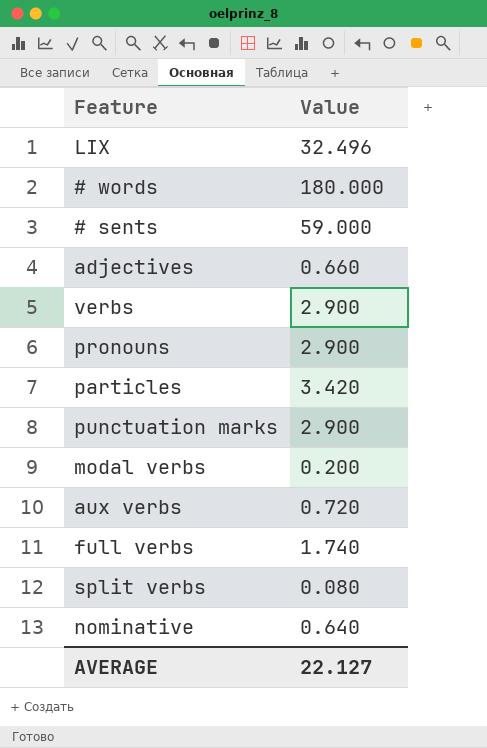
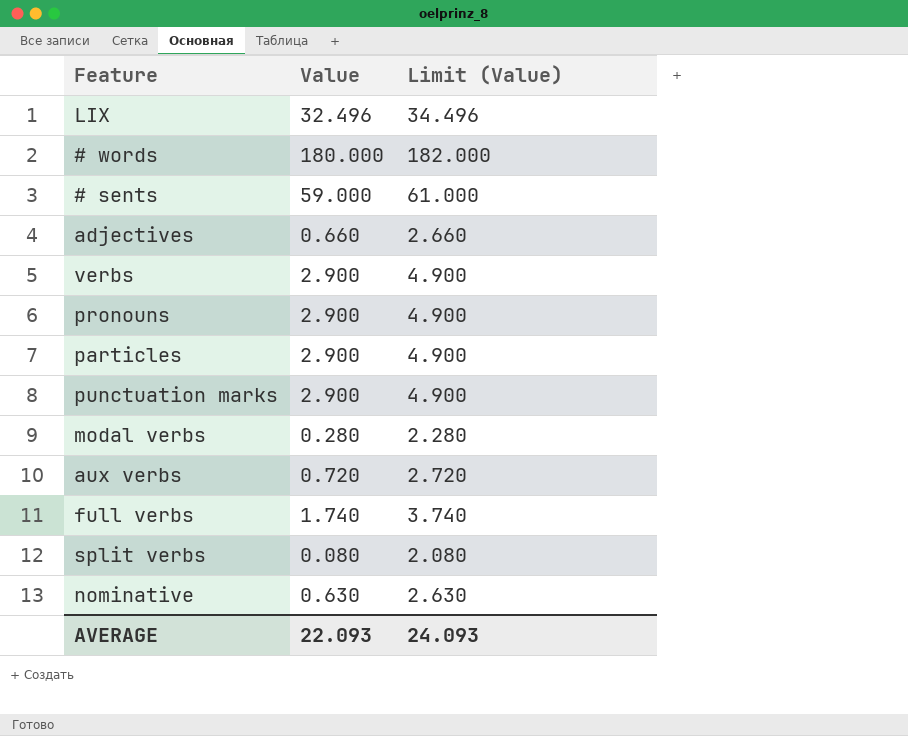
column Limit (Value) | formula: none -> [Value] + 2
particles | Value: 3.420 -> 2.900
modal verbs | Value: 0.200 -> 0.280
nominative | Value: 0.640 -> 0.630
AVERAGE | Value: 22.127 -> 22.093

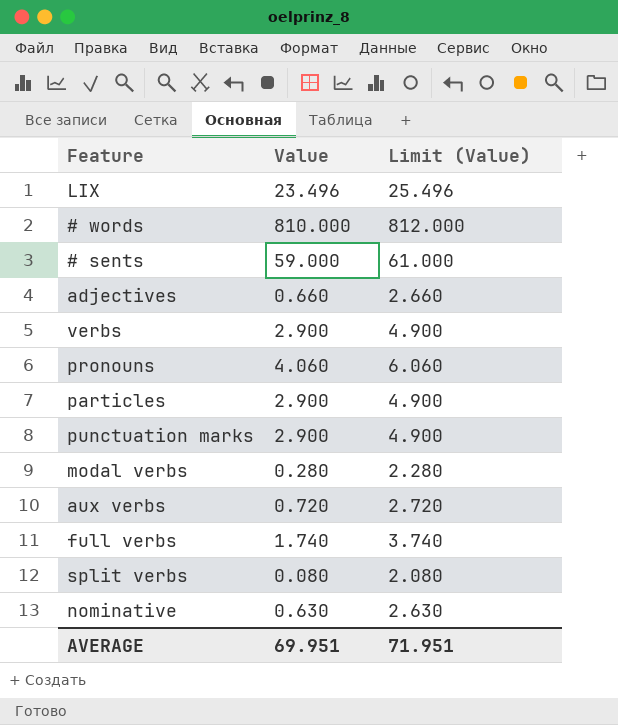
LIX | Value: 32.496 -> 23.496
LIX | Limit (Value): 34.496 -> 25.496
# words | Value: 180.000 -> 810.000
# words | Limit (Value): 182.000 -> 812.000
pronouns | Value: 2.900 -> 4.060
pronouns | Limit (Value): 4.900 -> 6.060
AVERAGE | Value: 22.093 -> 69.951
AVERAGE | Limit (Value): 24.093 -> 71.951

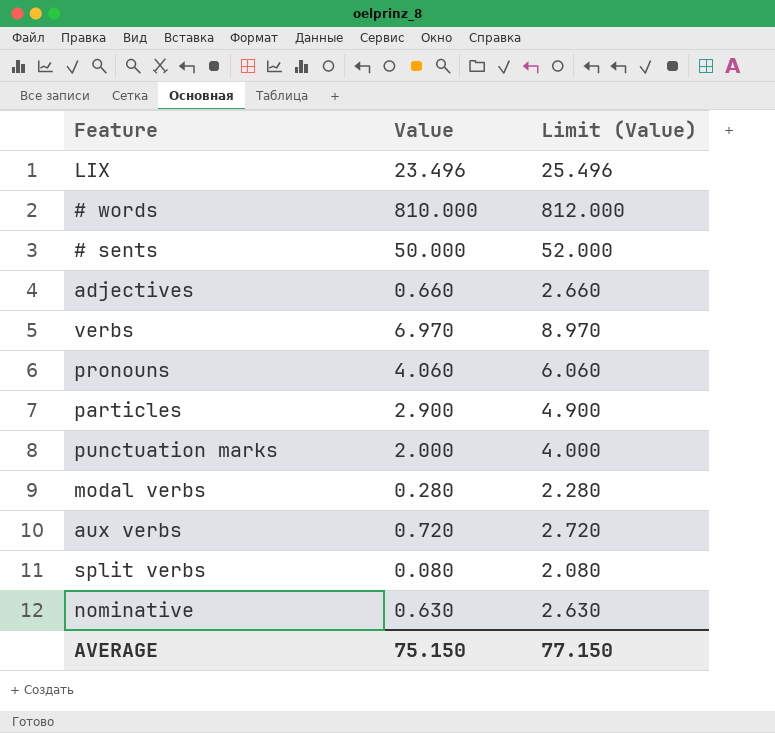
row full verbs: 1.740 | 3.740 -> none
# sents | Value: 59.000 -> 50.000
# sents | Limit (Value): 61.000 -> 52.000
verbs | Value: 2.900 -> 6.970
verbs | Limit (Value): 4.900 -> 8.970
punctuation marks | Value: 2.900 -> 2.000
punctuation marks | Limit (Value): 4.900 -> 4.000
AVERAGE | Value: 69.951 -> 75.150
AVERAGE | Limit (Value): 71.951 -> 77.150

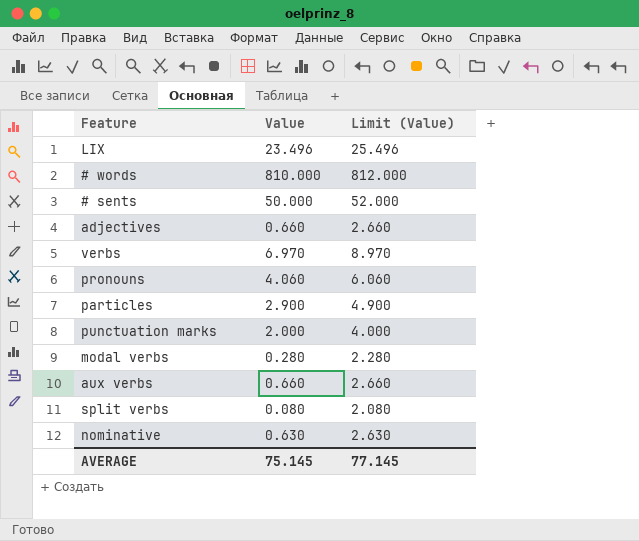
aux verbs | Value: 0.720 -> 0.660
aux verbs | Limit (Value): 2.720 -> 2.660
AVERAGE | Value: 75.150 -> 75.145
AVERAGE | Limit (Value): 77.150 -> 77.145

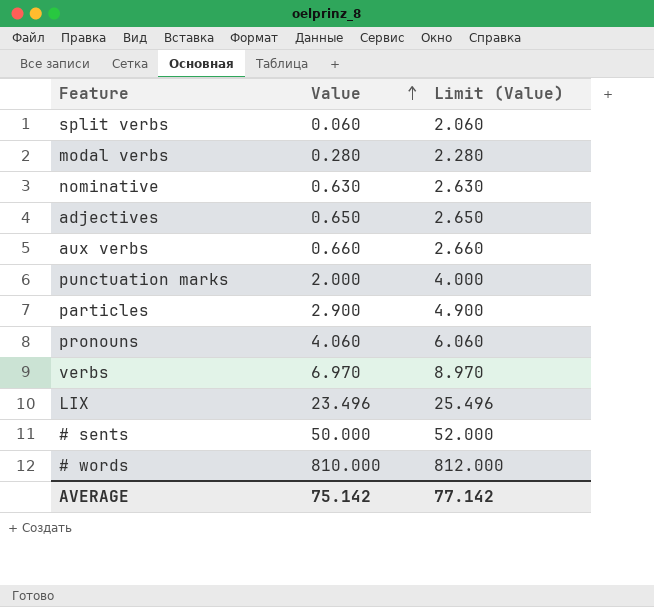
row order: none -> Value ascending
split verbs | Value: 0.080 -> 0.060
split verbs | Limit (Value): 2.080 -> 2.060
adjectives | Value: 0.660 -> 0.650
adjectives | Limit (Value): 2.660 -> 2.650
AVERAGE | Value: 75.145 -> 75.142
AVERAGE | Limit (Value): 77.145 -> 77.142

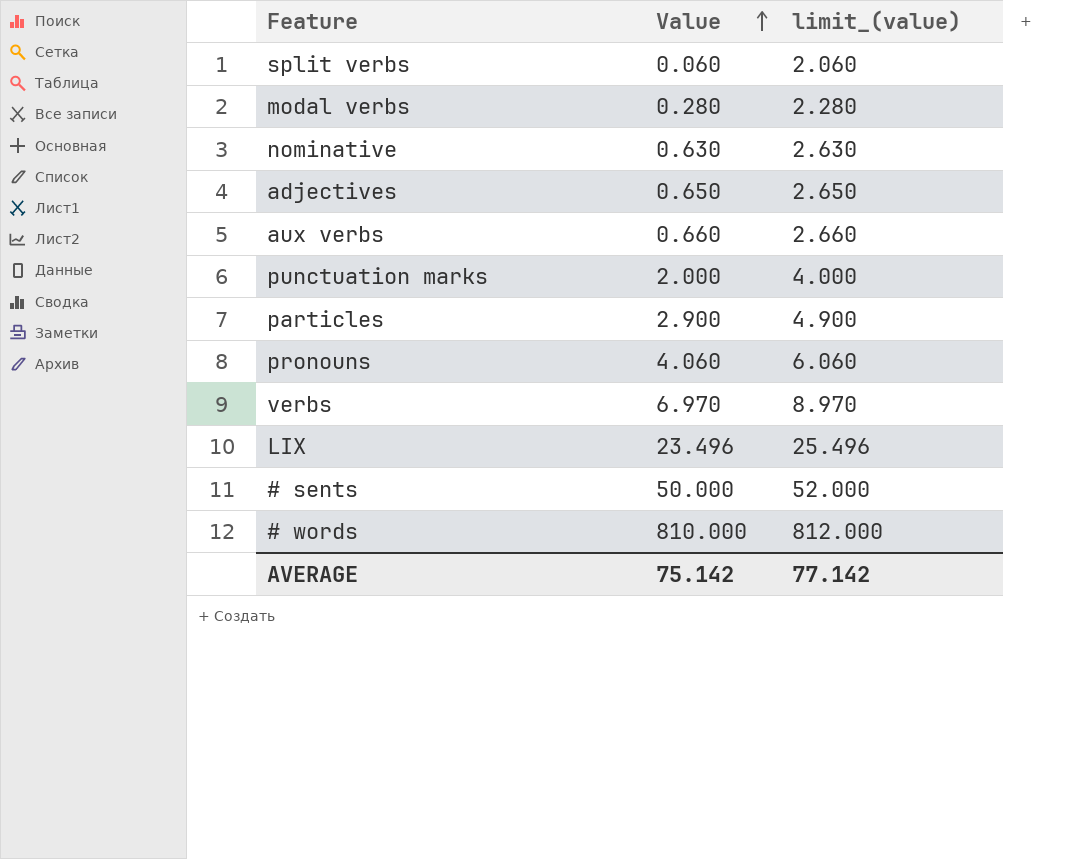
column name: Limit (Value) -> limit_(value)

